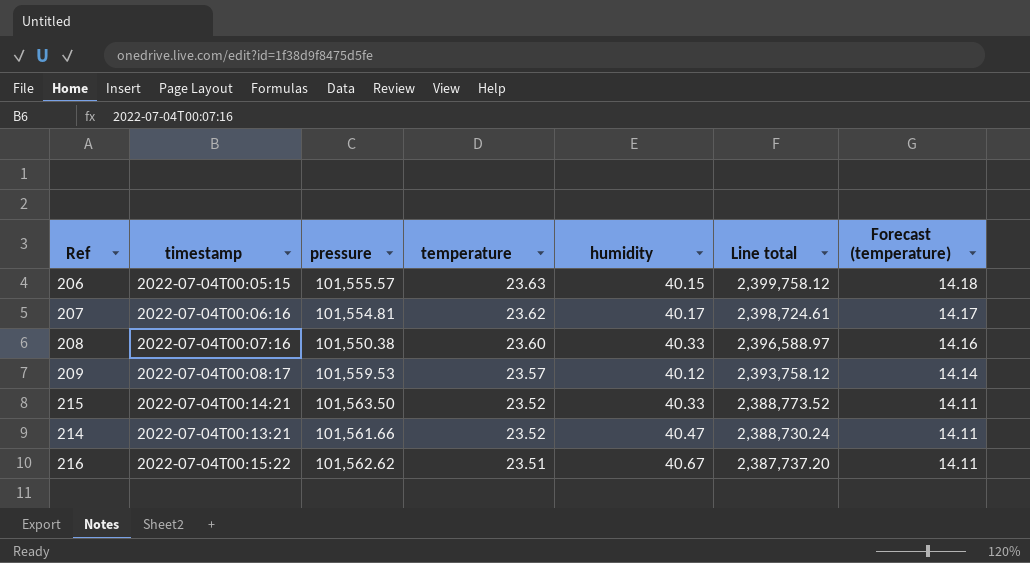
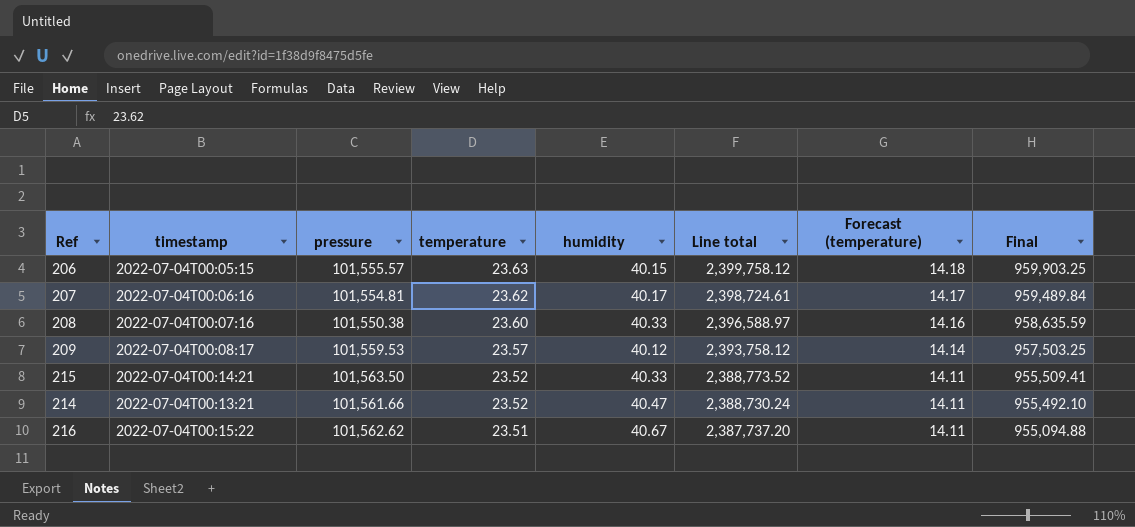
column Final | formula: none -> [Line total] * 0.4

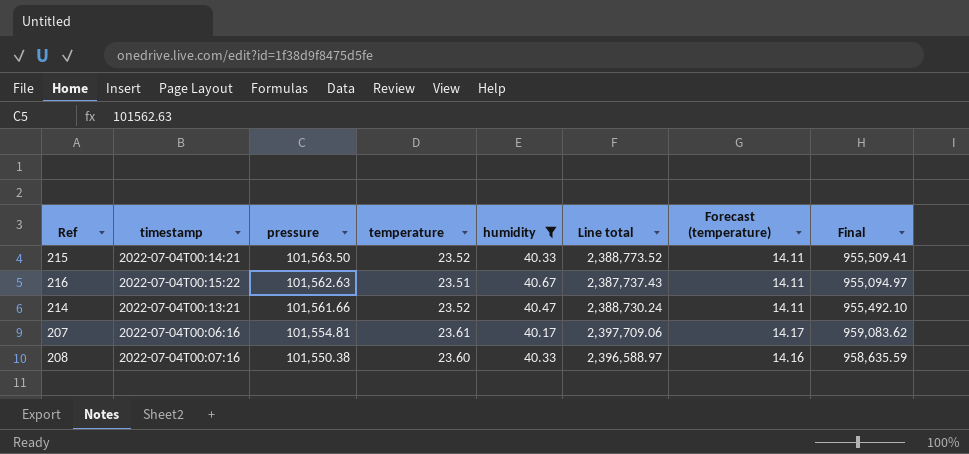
filter: none -> humidity >= 40.17
row order: temperature descending -> pressure descending
216 | pressure: 101,562.62 -> 101,562.63
216 | Line total: 2,387,737.20 -> 2,387,737.43
216 | Final: 955,094.88 -> 955,094.97
207 | temperature: 23.62 -> 23.61
207 | Line total: 2,398,724.61 -> 2,397,709.06
207 | Final: 959,489.84 -> 959,083.62

